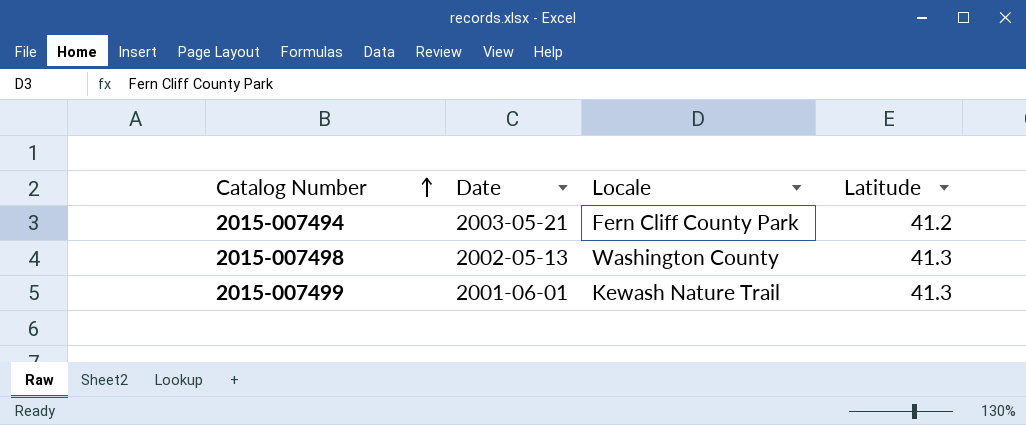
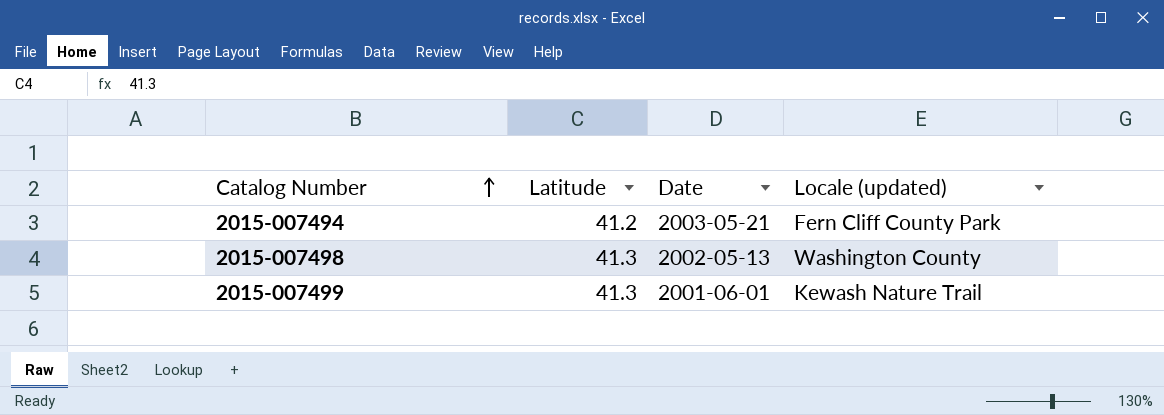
column Latitude | position: 4 -> 2
column name: Locale -> Locale (updated)

